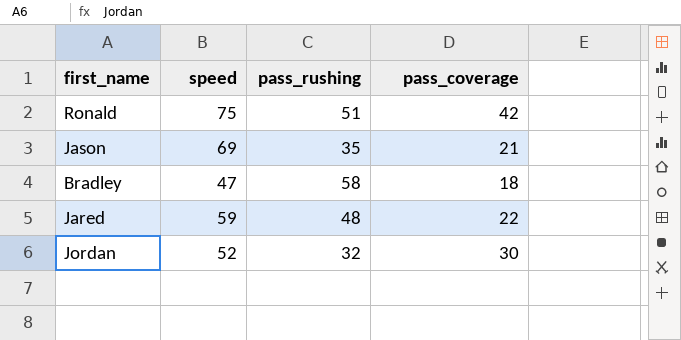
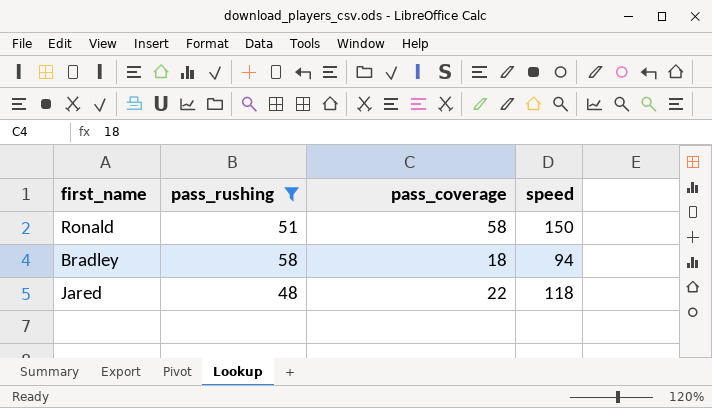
filter: none -> pass_rushing >= 48
column speed | position: 2 -> 4
Ronald | pass_coverage: 42 -> 58
Ronald | speed: 75 -> 150
Bradley | speed: 47 -> 94
Jared | speed: 59 -> 118

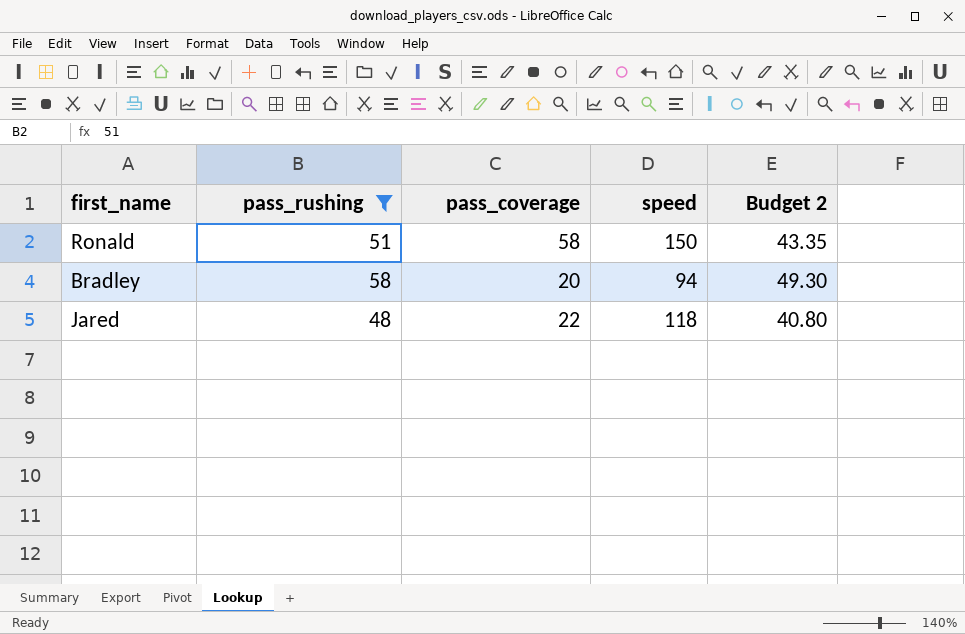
column Budget 2 | formula: none -> [pass_rushing] * 0.85
Bradley | pass_coverage: 18 -> 20

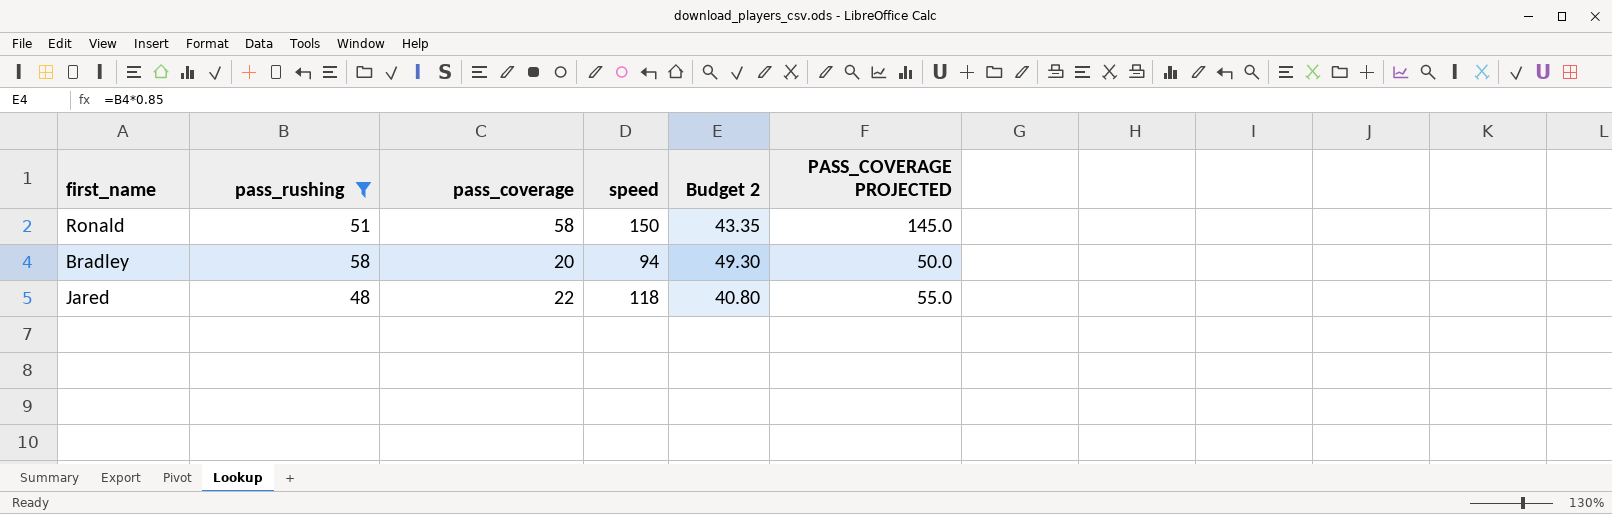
column PASS_COVERAGE PROJECTED | formula: none -> [pass_coverage] * 2.5

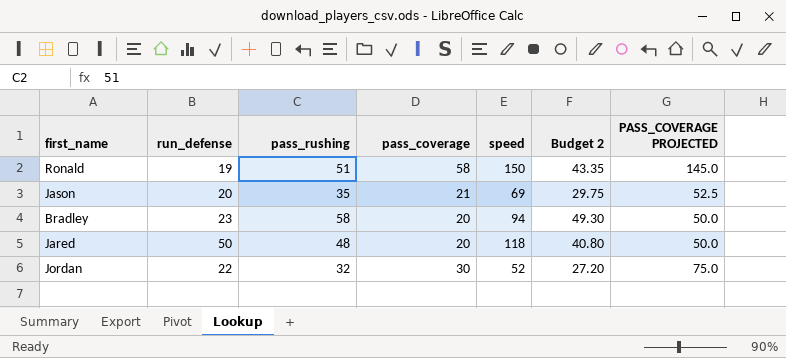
filter: pass_rushing >= 48 -> none
column run_defense | position: none -> 2
Jared | pass_coverage: 22 -> 20
Jared | PASS_COVERAGE PROJECTED: 55.0 -> 50.0

